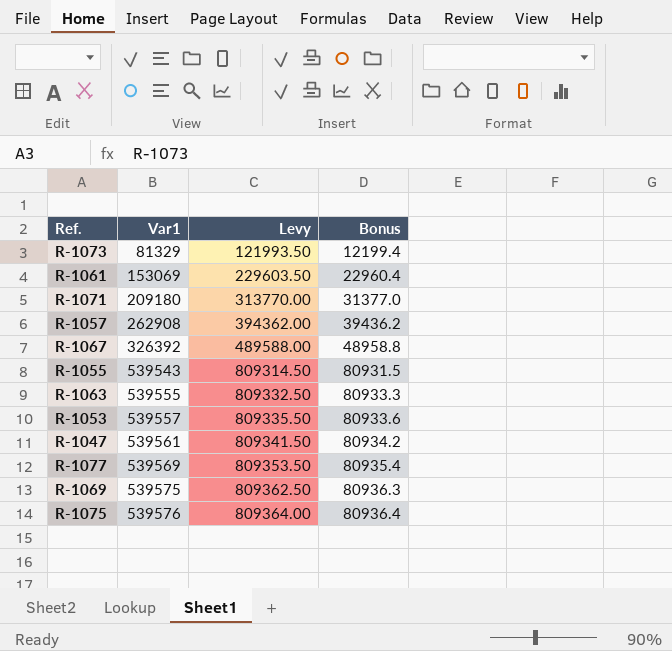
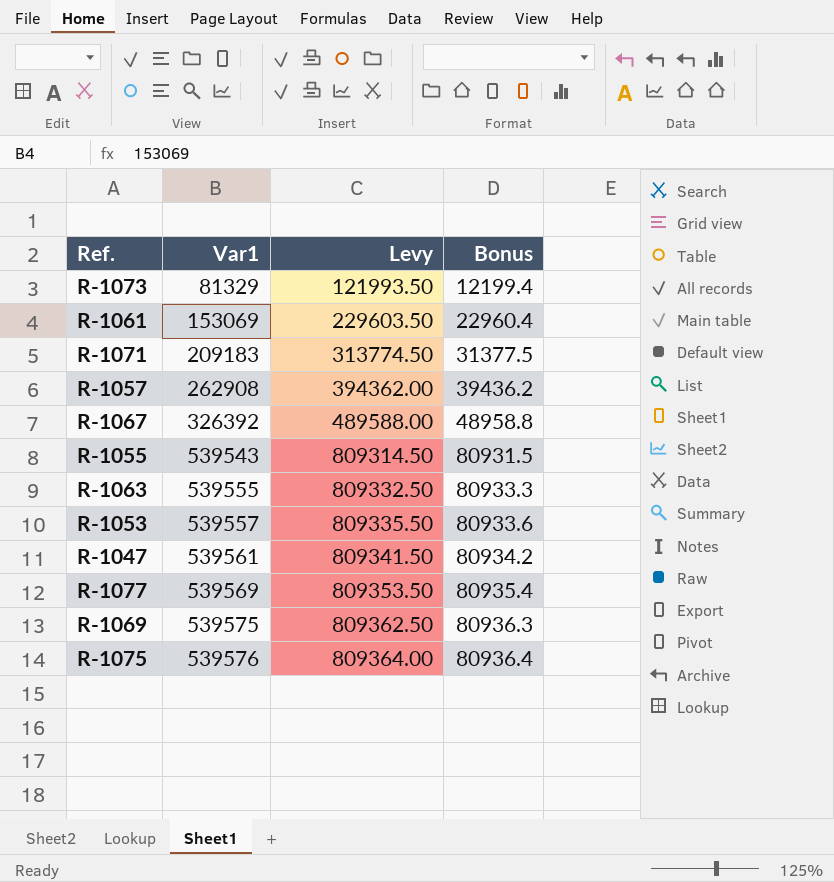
R-1071 | Var1: 209180 -> 209183
R-1071 | Levy: 313770.00 -> 313774.50
R-1071 | Bonus: 31377.0 -> 31377.5

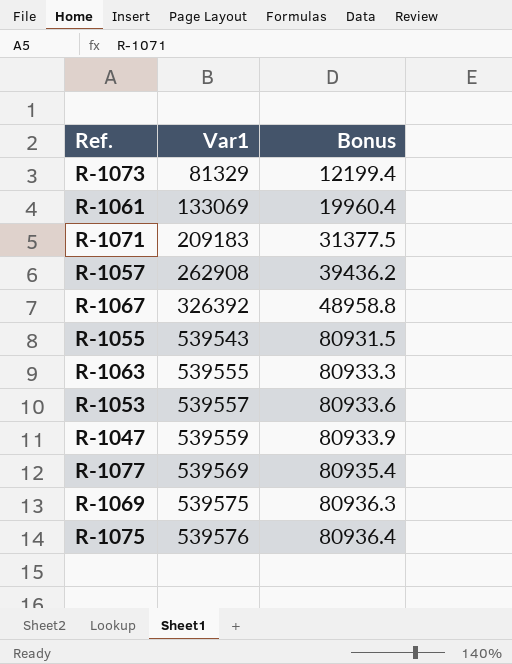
column Levy | formula: [Var1] * 1.5 -> none
R-1061 | Var1: 153069 -> 133069
R-1061 | Bonus: 22960.4 -> 19960.4
R-1047 | Var1: 539561 -> 539559
R-1047 | Bonus: 80934.2 -> 80933.9

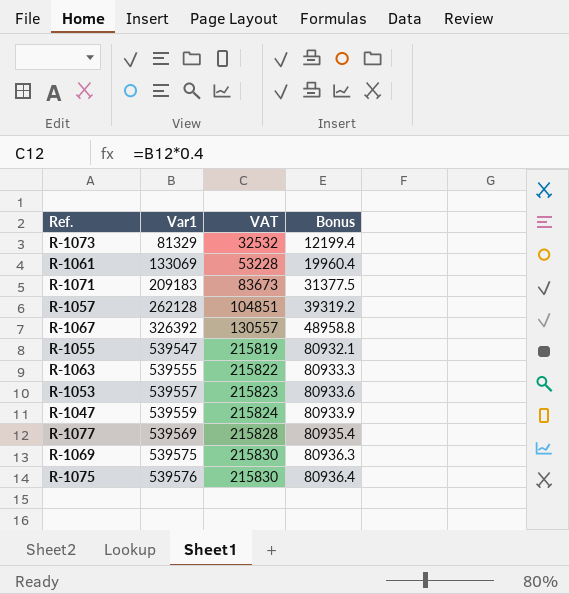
column VAT | formula: none -> [Var1] * 0.4
R-1057 | Var1: 262908 -> 262128
R-1057 | Bonus: 39436.2 -> 39319.2
R-1055 | Var1: 539543 -> 539547
R-1055 | Bonus: 80931.5 -> 80932.1

